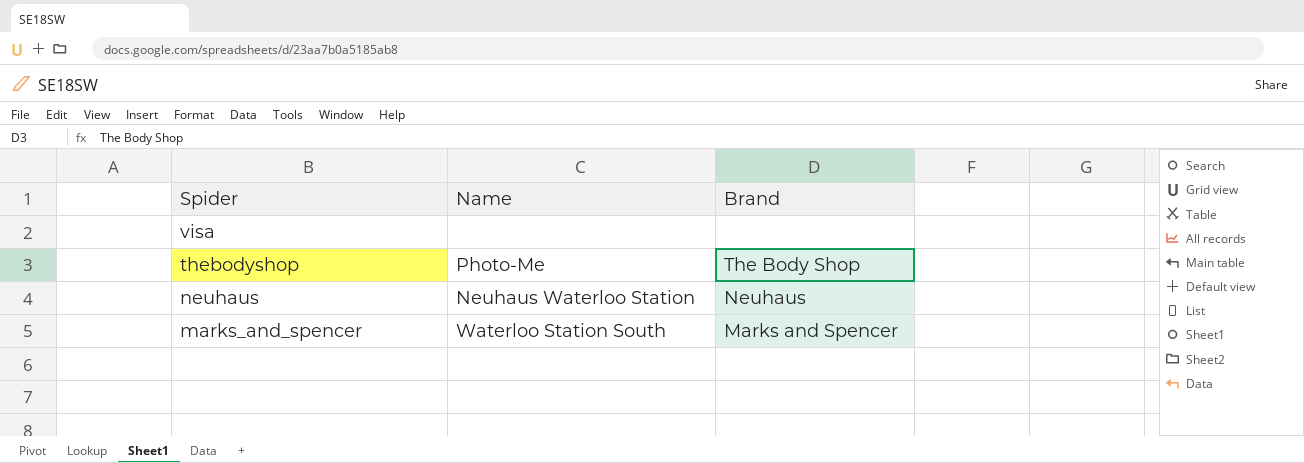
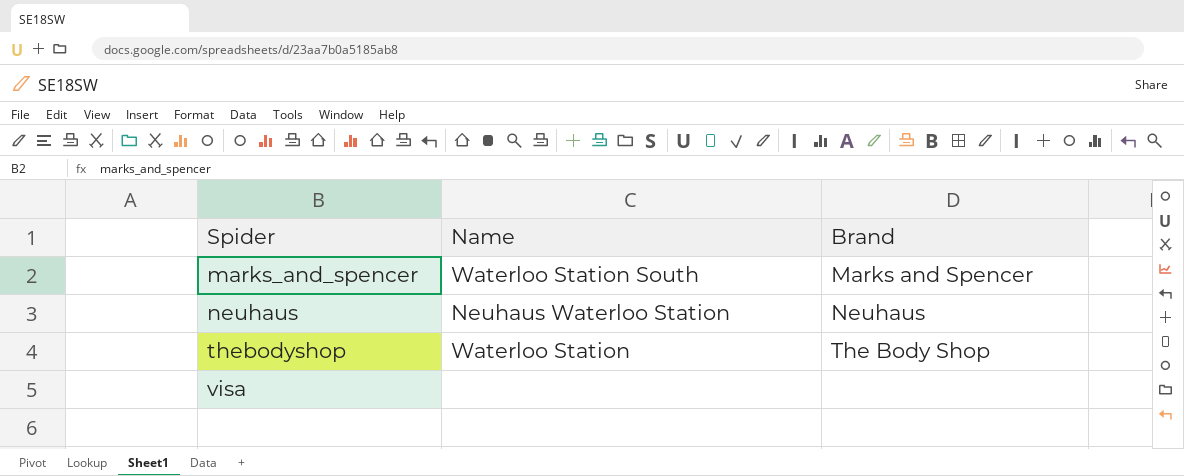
row order: Spider descending -> Spider ascending
thebodyshop | Name: Photo-Me -> Waterloo Station

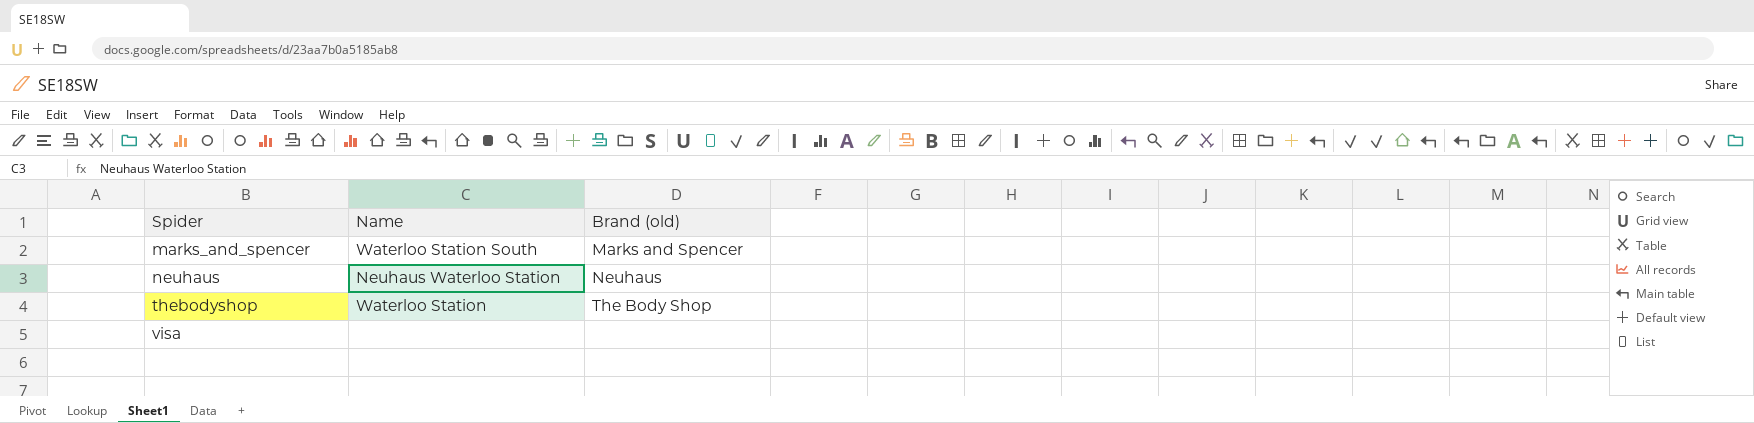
column name: Brand -> Brand (old)

